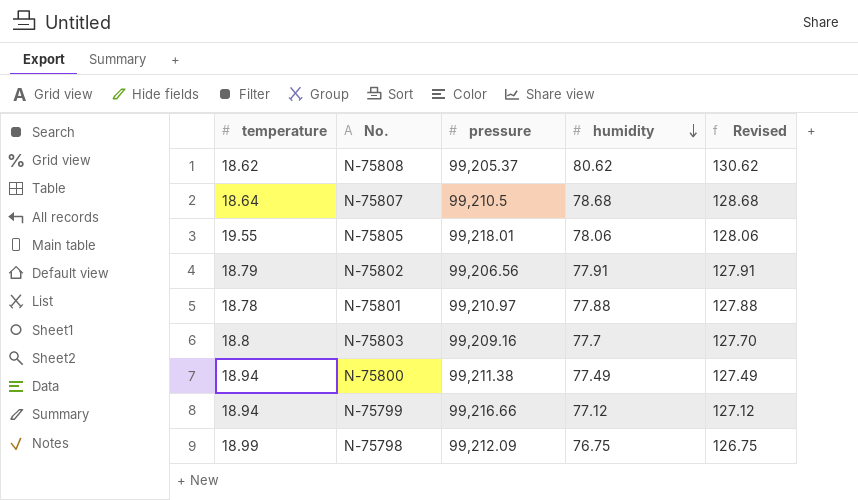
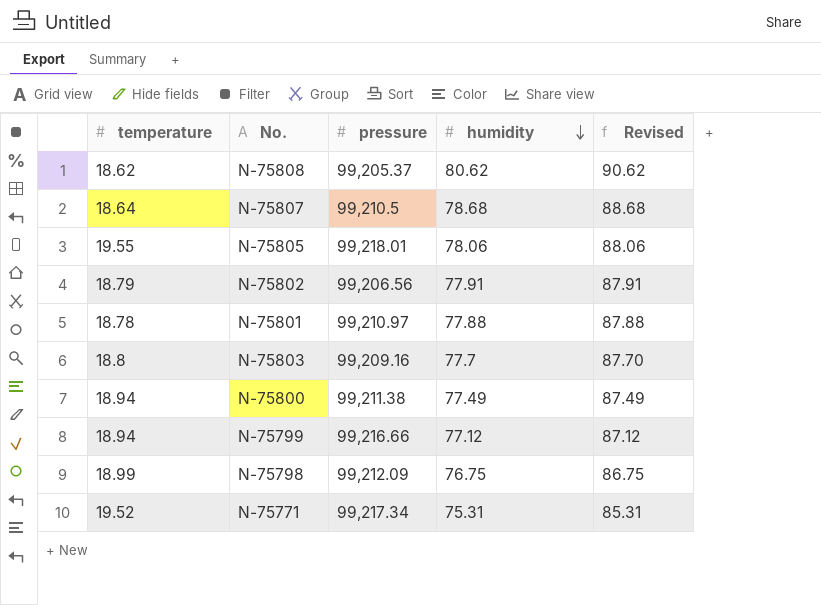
column Revised | formula: [humidity] + 50 -> [humidity] + 10
row N-75771: none -> 19.52 | 99,217.34 | 75.31 | 85.31

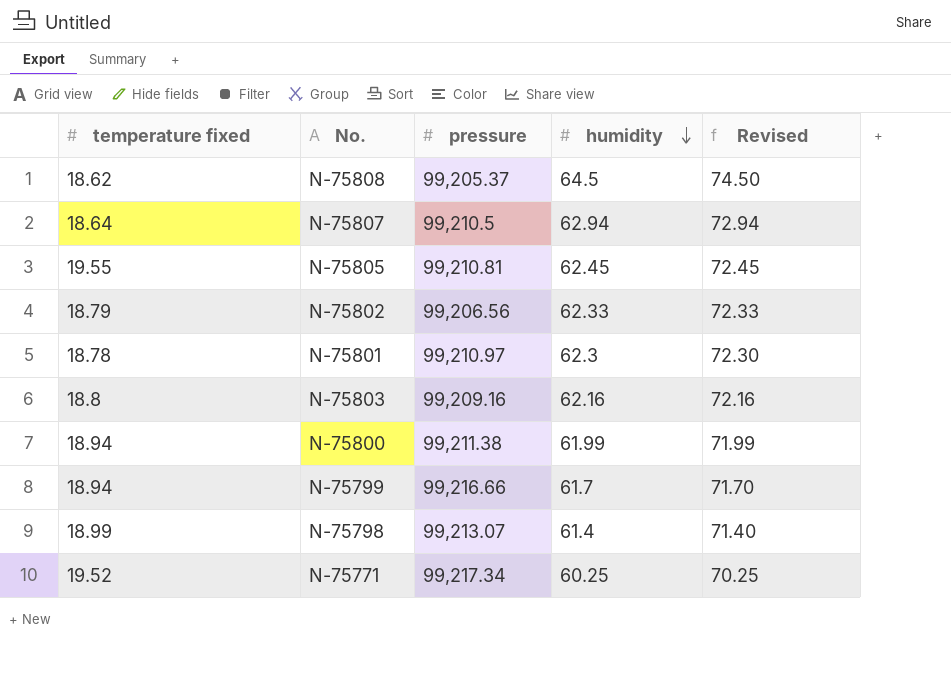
column name: temperature -> temperature fixed
N-75808 | humidity: 80.62 -> 64.5
N-75808 | Revised: 90.62 -> 74.50
N-75807 | humidity: 78.68 -> 62.94
N-75807 | Revised: 88.68 -> 72.94
N-75805 | pressure: 99,218.01 -> 99,210.81
N-75805 | humidity: 78.06 -> 62.45
N-75805 | Revised: 88.06 -> 72.45
N-75802 | humidity: 77.91 -> 62.33
N-75802 | Revised: 87.91 -> 72.33
N-75801 | humidity: 77.88 -> 62.3
N-75801 | Revised: 87.88 -> 72.30
N-75803 | humidity: 77.7 -> 62.16
N-75803 | Revised: 87.70 -> 72.16
N-75800 | humidity: 77.49 -> 61.99
N-75800 | Revised: 87.49 -> 71.99
N-75799 | humidity: 77.12 -> 61.7
N-75799 | Revised: 87.12 -> 71.70
N-75798 | pressure: 99,212.09 -> 99,213.07
N-75798 | humidity: 76.75 -> 61.4
N-75798 | Revised: 86.75 -> 71.40
N-75771 | humidity: 75.31 -> 60.25
N-75771 | Revised: 85.31 -> 70.25

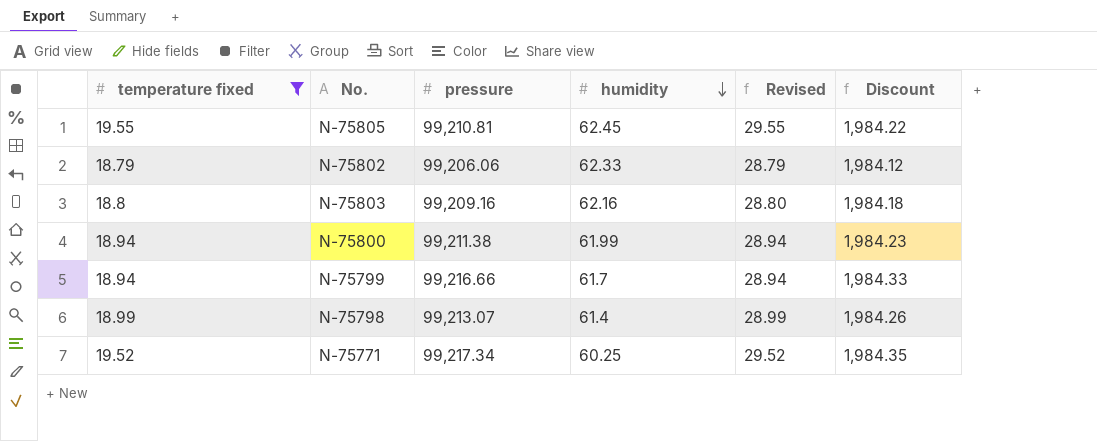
filter: none -> temperature fixed >= 18.79
column Revised | formula: [humidity] + 10 -> [temperature fixed] + 10
column Discount | formula: none -> [pressure] * 0.02
N-75802 | pressure: 99,206.56 -> 99,206.06

